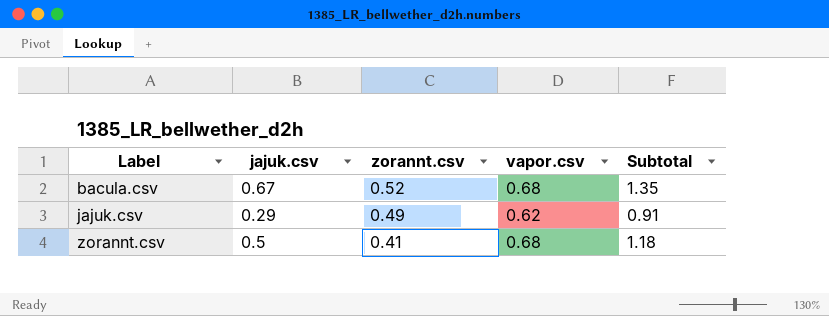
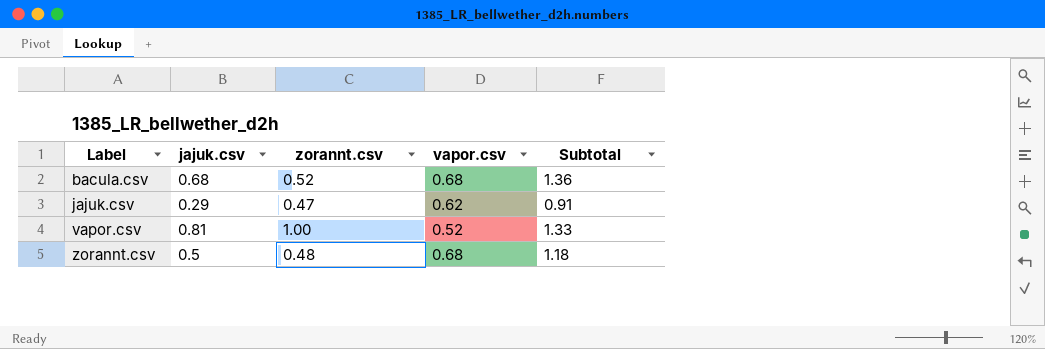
bacula.csv | jajuk.csv: 0.67 -> 0.68
bacula.csv | Subtotal: 1.35 -> 1.36
jajuk.csv | zorannt.csv: 0.49 -> 0.47
row vapor.csv: none -> 0.81 | 1.00 | 0.52 | 1.33
zorannt.csv | zorannt.csv: 0.41 -> 0.48

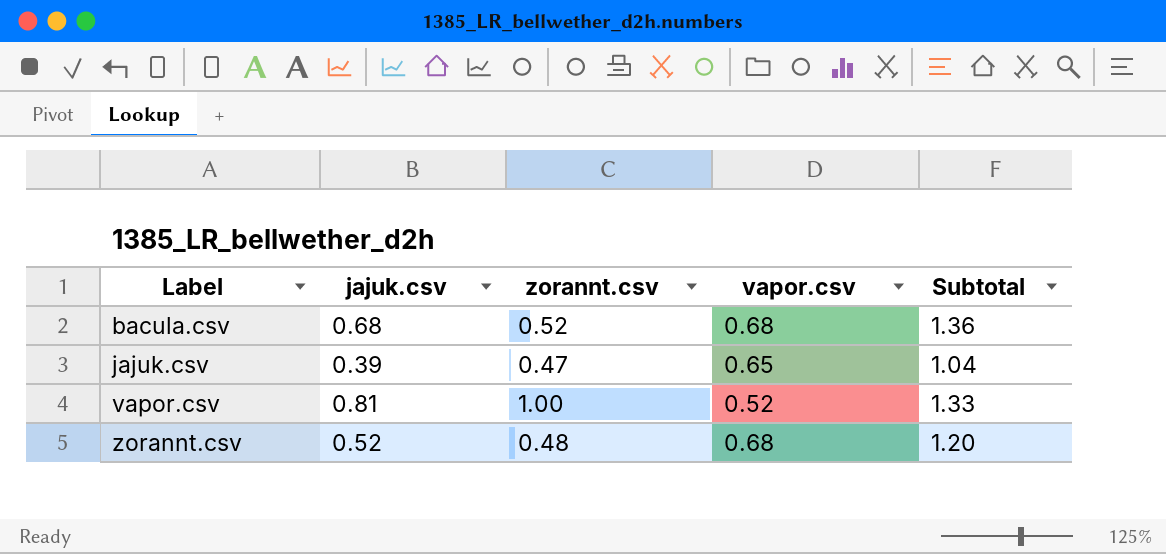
jajuk.csv | jajuk.csv: 0.29 -> 0.39
jajuk.csv | vapor.csv: 0.62 -> 0.65
jajuk.csv | Subtotal: 0.91 -> 1.04
zorannt.csv | jajuk.csv: 0.5 -> 0.52
zorannt.csv | Subtotal: 1.18 -> 1.20

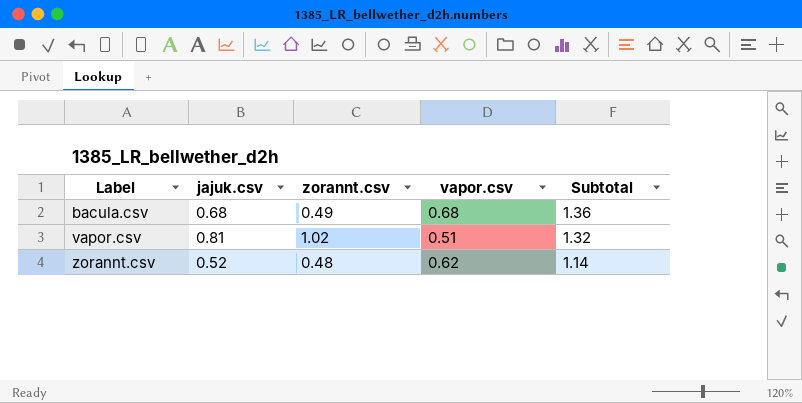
row jajuk.csv: 0.39 | 0.47 | 0.65 | 1.04 -> none
bacula.csv | zorannt.csv: 0.52 -> 0.49
vapor.csv | zorannt.csv: 1.00 -> 1.02
vapor.csv | vapor.csv: 0.52 -> 0.51
vapor.csv | Subtotal: 1.33 -> 1.32
zorannt.csv | vapor.csv: 0.68 -> 0.62
zorannt.csv | Subtotal: 1.20 -> 1.14

